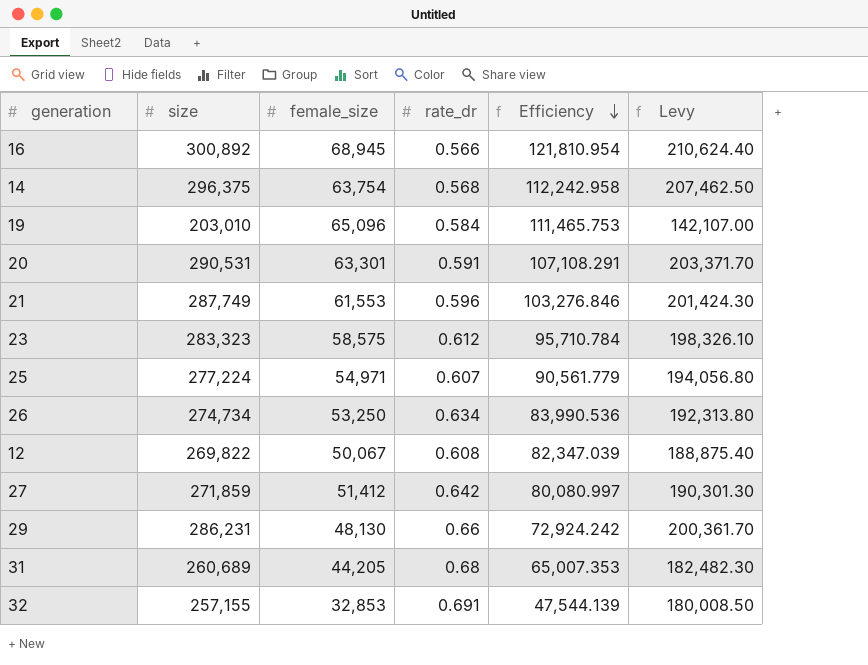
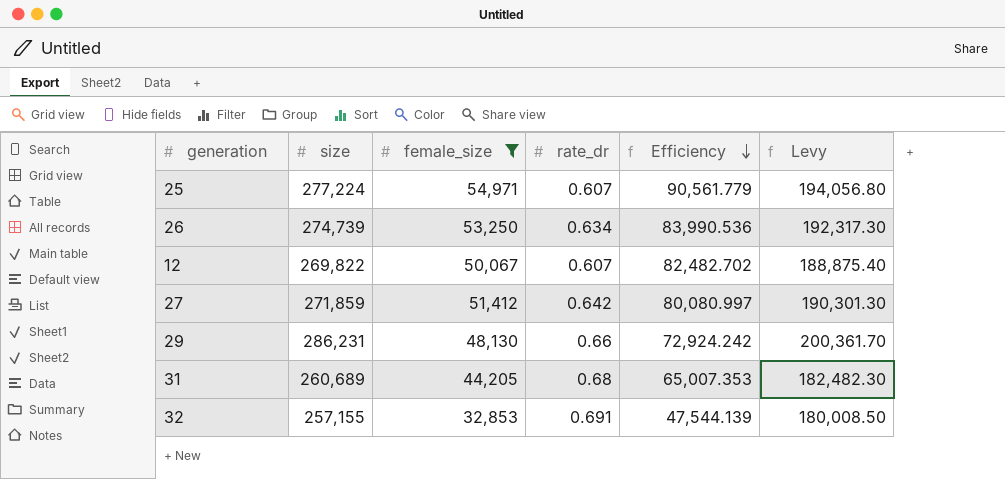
filter: none -> female_size <= 54,971
26 | size: 274,734 -> 274,739
26 | Levy: 192,313.80 -> 192,317.30
12 | rate_dr: 0.608 -> 0.607
12 | Efficiency: 82,347.039 -> 82,482.702

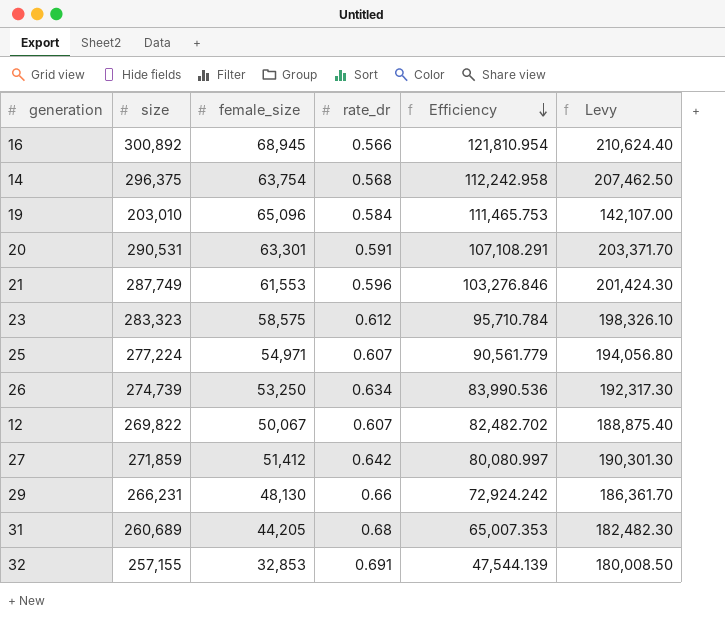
filter: female_size <= 54,971 -> none
29 | size: 286,231 -> 266,231
29 | Levy: 200,361.70 -> 186,361.70

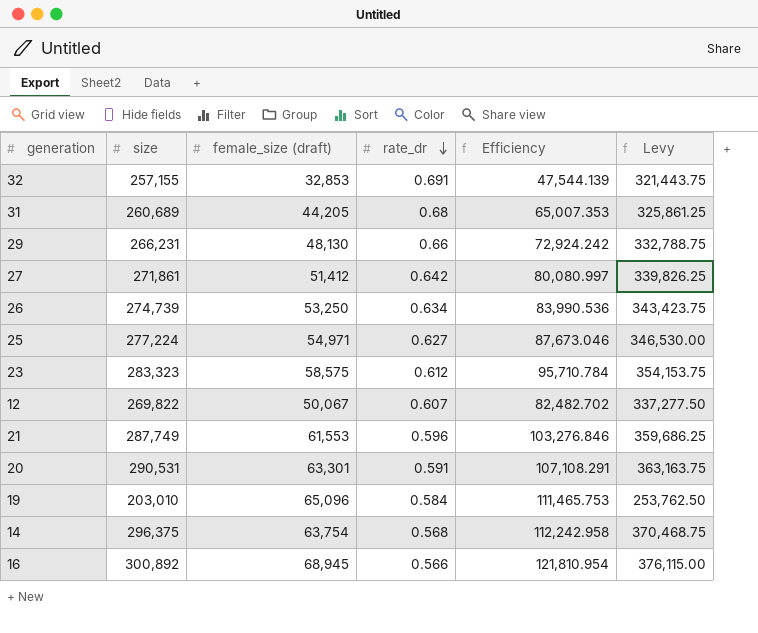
row order: Efficiency descending -> rate_dr descending
column name: female_size -> female_size (draft)
column Levy | formula: [size] * 0.7 -> [size] * 1.25
27 | size: 271,859 -> 271,861
25 | rate_dr: 0.607 -> 0.627
25 | Efficiency: 90,561.779 -> 87,673.046

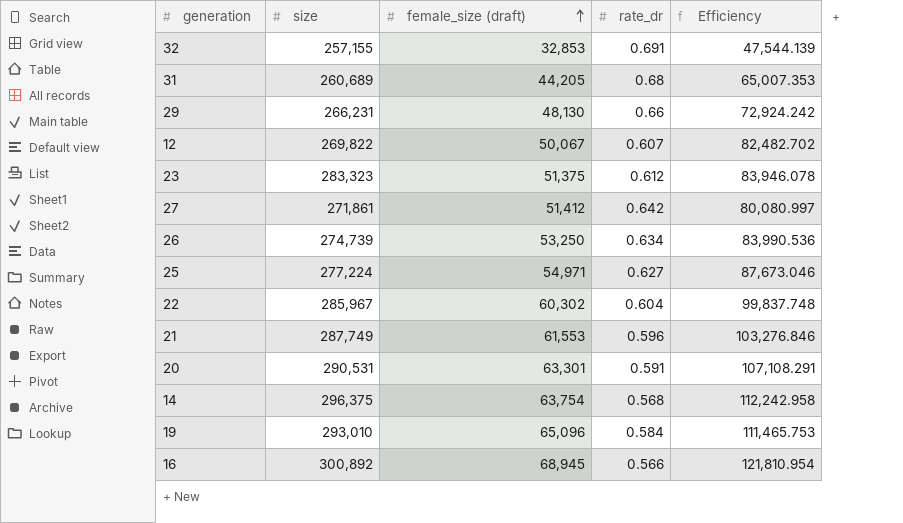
row order: rate_dr descending -> female_size (draft) ascending
column Levy | formula: [size] * 1.25 -> none
23 | female_size (draft): 58,575 -> 51,375
23 | Efficiency: 95,710.784 -> 83,946.078
row 22: none -> 285,967 | 60,302 | 0.604 | 99,837.748
19 | size: 203,010 -> 293,010

